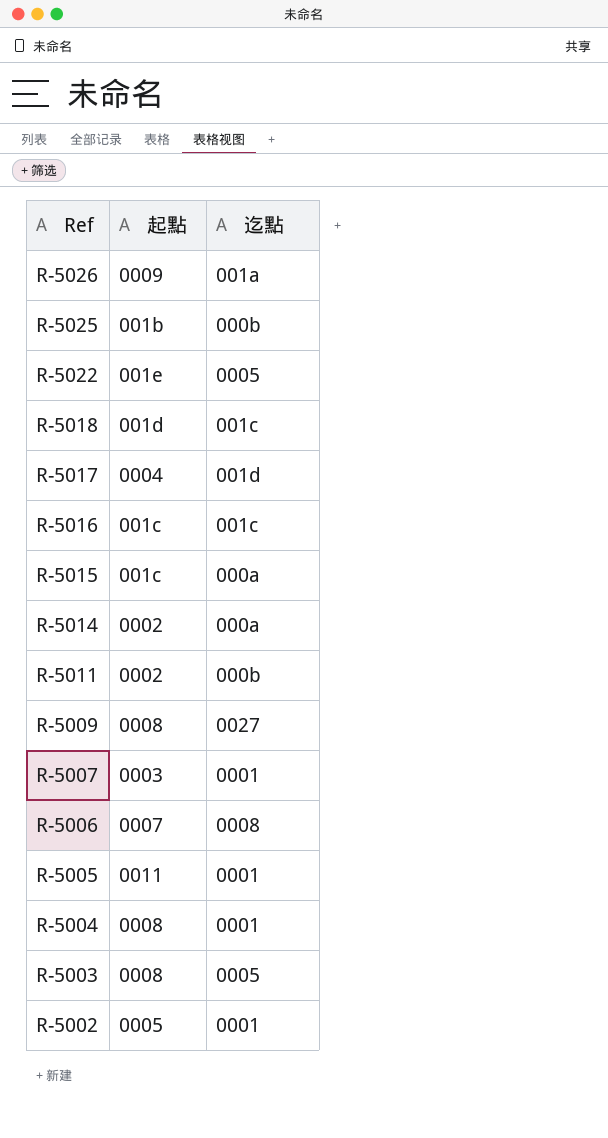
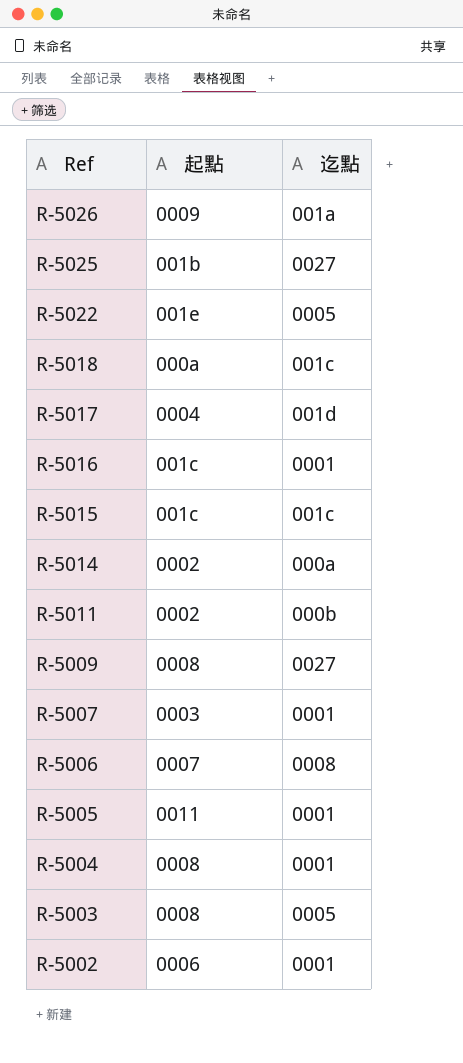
R-5025 | 迄點: 000b -> 0027
R-5018 | 起點: 001d -> 000a
R-5016 | 迄點: 001c -> 0001
R-5015 | 迄點: 000a -> 001c
R-5002 | 起點: 0005 -> 0006

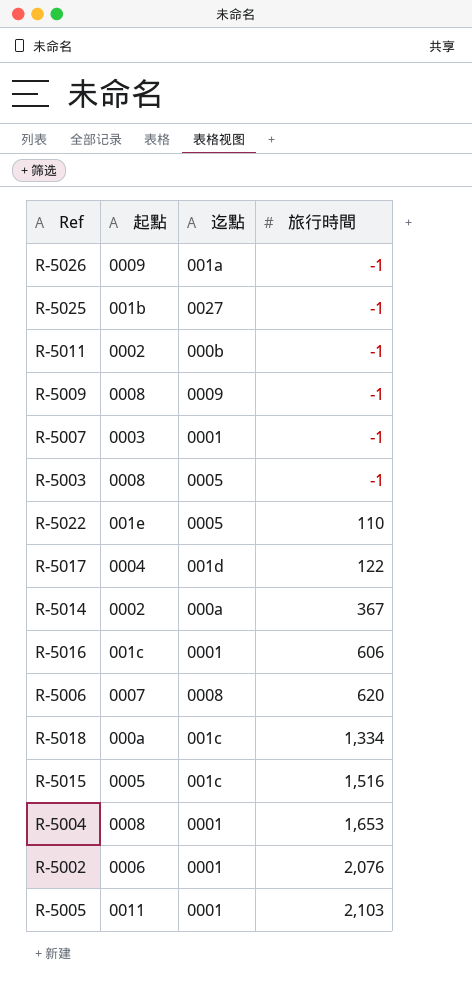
row order: Ref descending -> 旅行時間 ascending
column 旅行時間 | position: none -> 4
R-5009 | 迄點: 0027 -> 0009
R-5015 | 起點: 001c -> 0005

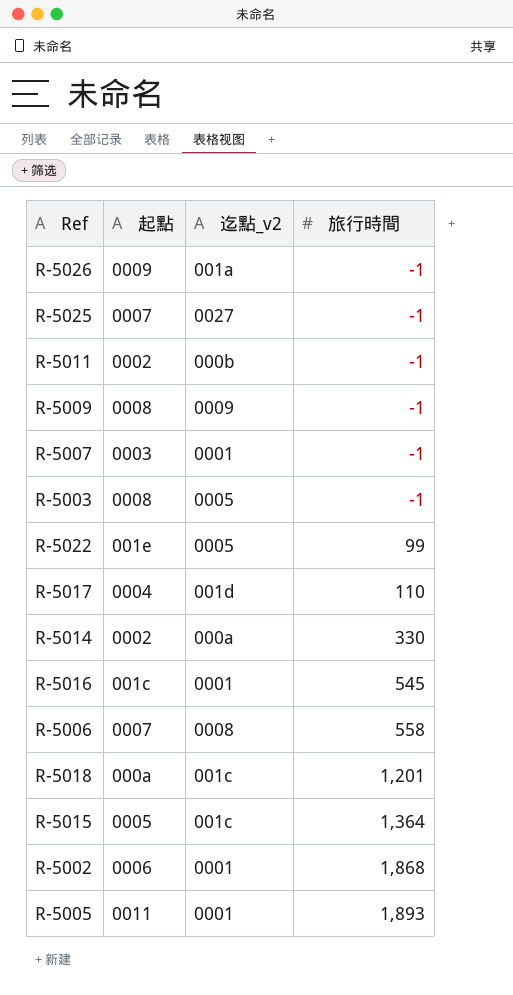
column name: 迄點 -> 迄點_v2
row R-5004: 0008 | 0001 | 1,653 -> none
R-5025 | 起點: 001b -> 0007
R-5022 | 旅行時間: 110 -> 99
R-5017 | 旅行時間: 122 -> 110
R-5014 | 旅行時間: 367 -> 330
R-5016 | 旅行時間: 606 -> 545
R-5006 | 旅行時間: 620 -> 558
R-5018 | 旅行時間: 1,334 -> 1,201
R-5015 | 旅行時間: 1,516 -> 1,364
R-5002 | 旅行時間: 2,076 -> 1,868
R-5005 | 旅行時間: 2,103 -> 1,893

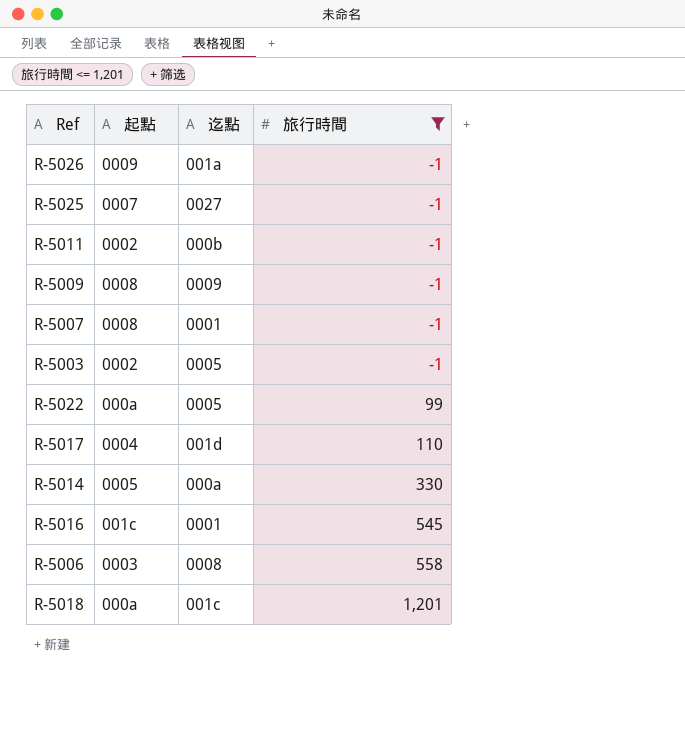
filter: none -> 旅行時間 <= 1,201
column name: 迄點_v2 -> 迄點
R-5007 | 起點: 0003 -> 0008
R-5003 | 起點: 0008 -> 0002
R-5022 | 起點: 001e -> 000a
R-5014 | 起點: 0002 -> 0005
R-5006 | 起點: 0007 -> 0003

